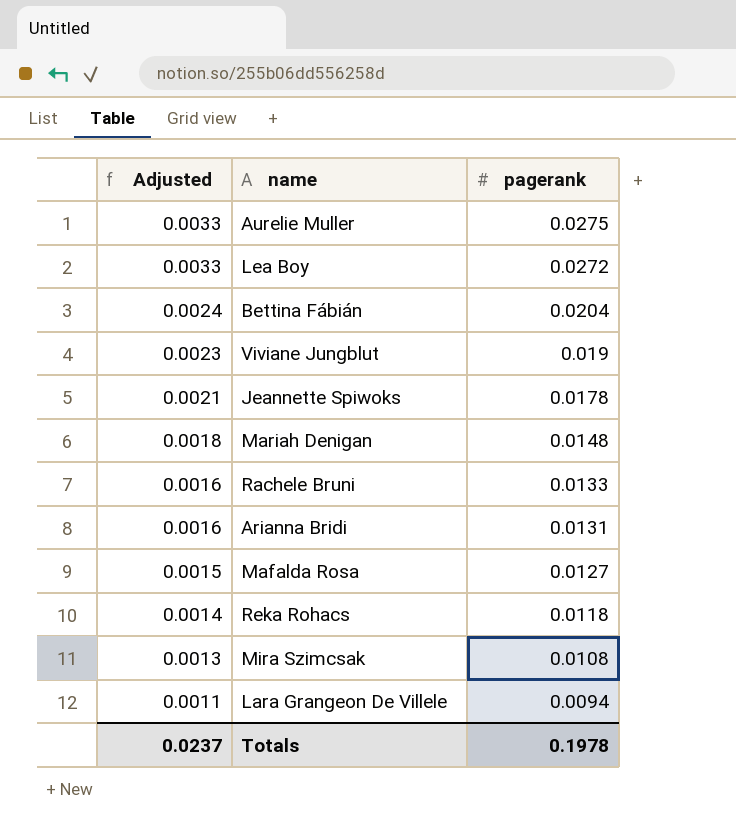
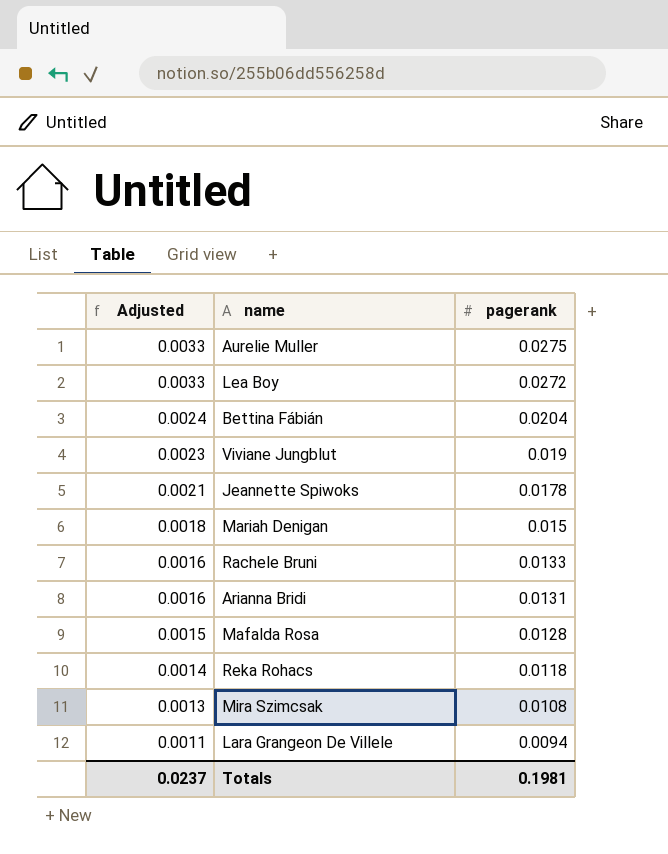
Mariah Denigan | pagerank: 0.0148 -> 0.015
Mafalda Rosa | pagerank: 0.0127 -> 0.0128
Totals | pagerank: 0.1978 -> 0.1981

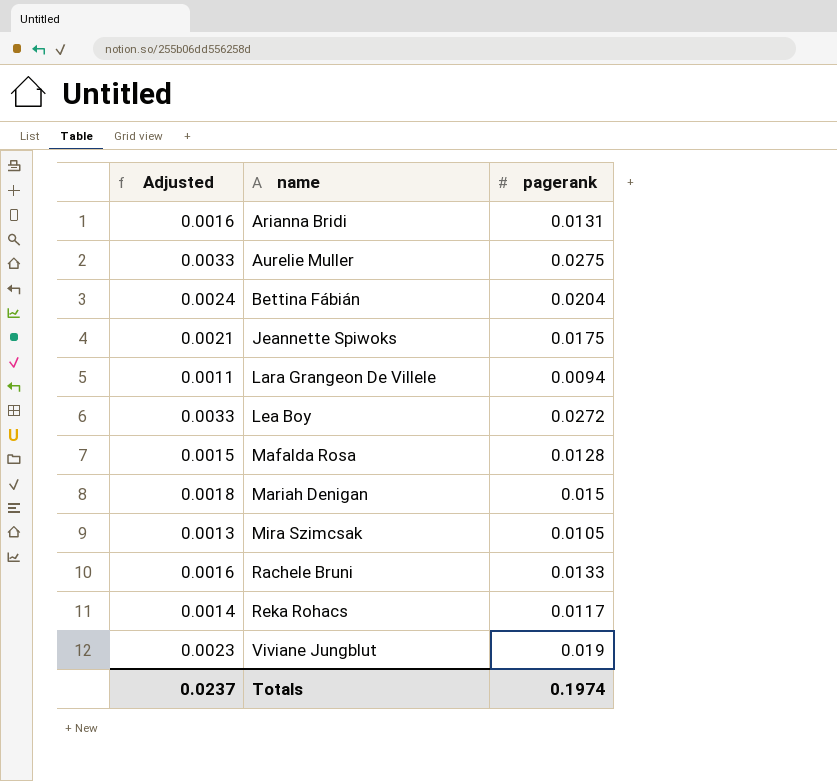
row order: Adjusted descending -> name ascending
Jeannette Spiwoks | pagerank: 0.0178 -> 0.0175
Mira Szimcsak | pagerank: 0.0108 -> 0.0105
Reka Rohacs | pagerank: 0.0118 -> 0.0117
Totals | pagerank: 0.1981 -> 0.1974

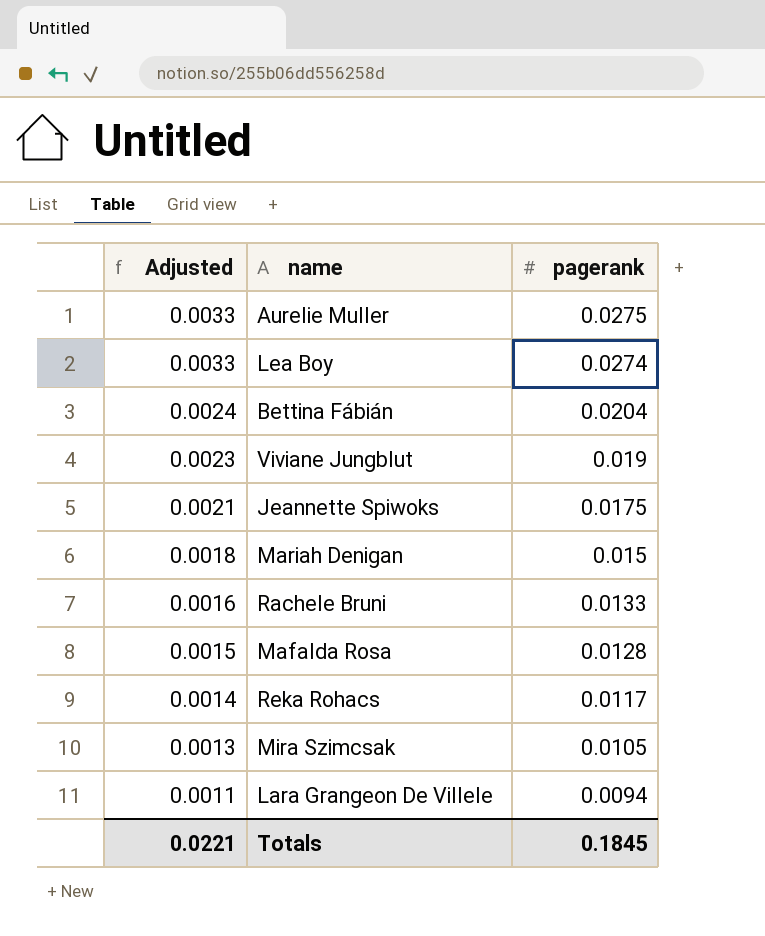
row order: name ascending -> Adjusted descending
row Arianna Bridi: 0.0016 | 0.0131 -> none
Lea Boy | pagerank: 0.0272 -> 0.0274
Totals | Adjusted: 0.0237 -> 0.0221
Totals | pagerank: 0.1974 -> 0.1845

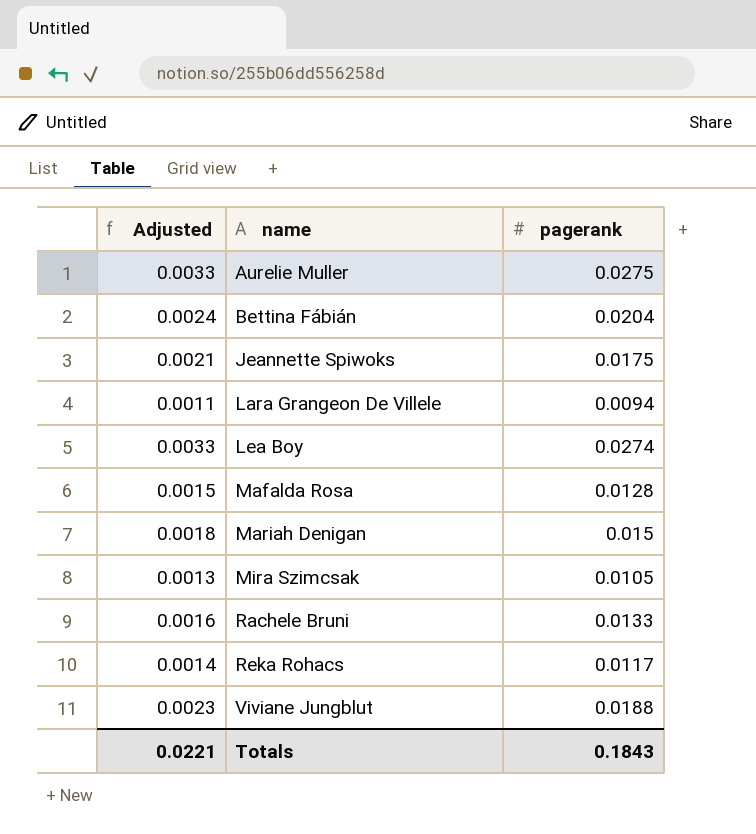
row order: Adjusted descending -> name ascending
Viviane Jungblut | pagerank: 0.019 -> 0.0188
Totals | pagerank: 0.1845 -> 0.1843

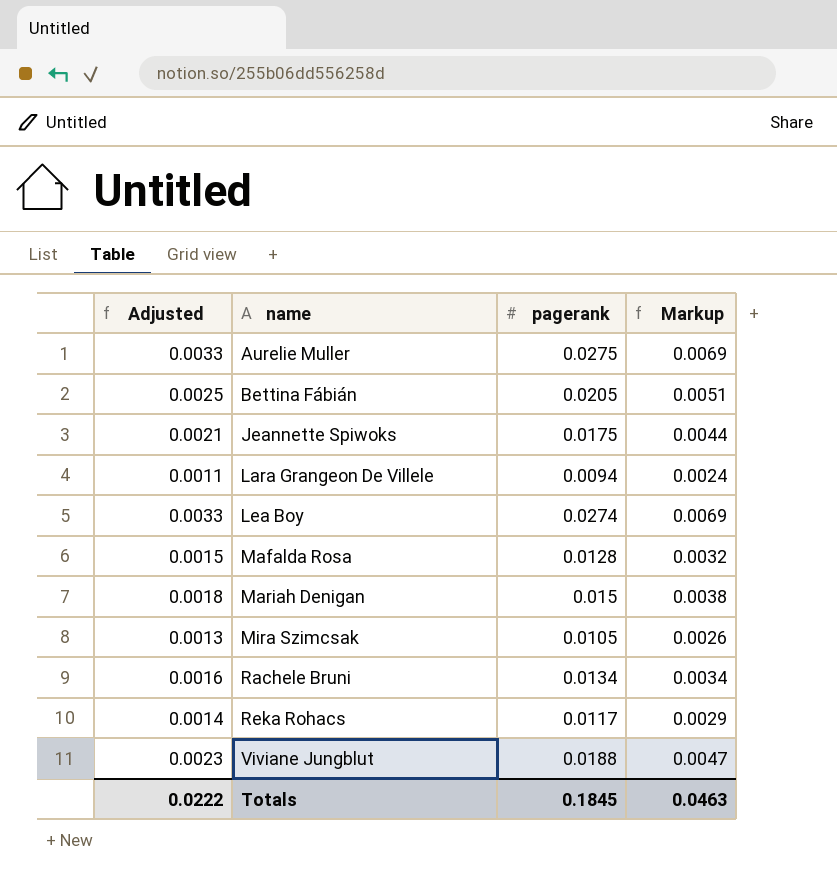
column Markup | formula: none -> [pagerank] * 0.25
Bettina Fábián | Adjusted: 0.0024 -> 0.0025
Bettina Fábián | pagerank: 0.0204 -> 0.0205
Rachele Bruni | pagerank: 0.0133 -> 0.0134
Totals | Adjusted: 0.0221 -> 0.0222
Totals | pagerank: 0.1843 -> 0.1845

